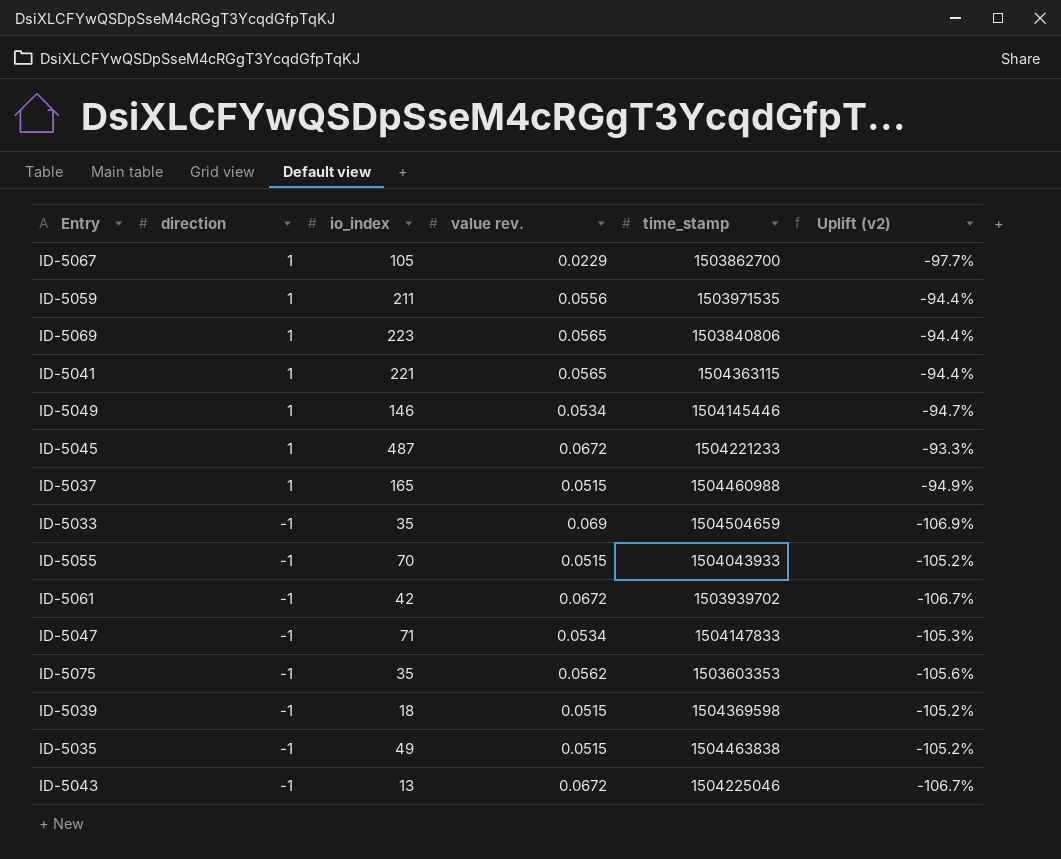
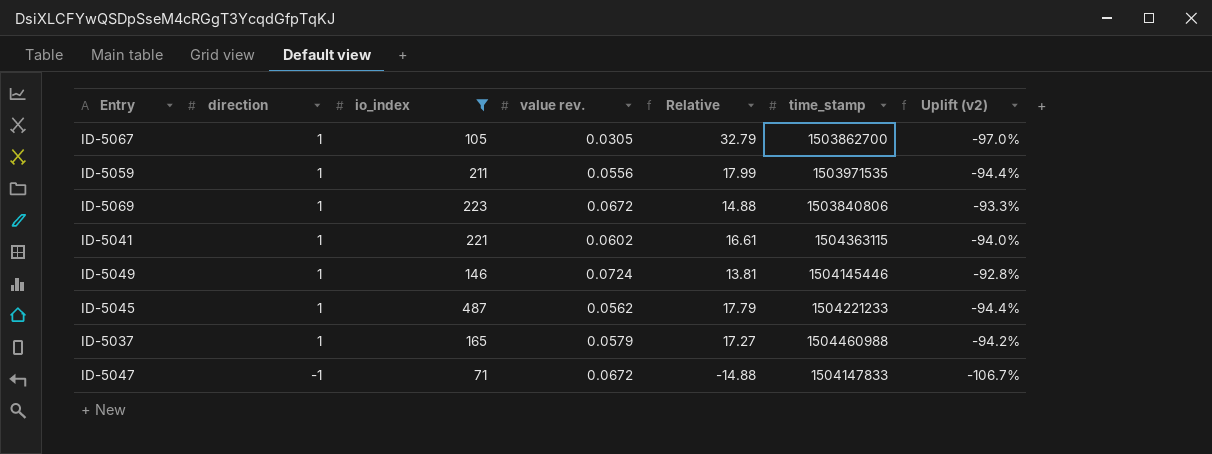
filter: none -> io_index >= 71
column Relative | formula: none -> [direction] / [value rev.]
ID-5067 | value rev.: 0.0229 -> 0.0305
ID-5067 | Uplift (v2): -97.7% -> -97.0%
ID-5069 | value rev.: 0.0565 -> 0.0672
ID-5069 | Uplift (v2): -94.4% -> -93.3%
ID-5041 | value rev.: 0.0565 -> 0.0602
ID-5041 | Uplift (v2): -94.4% -> -94.0%
ID-5049 | value rev.: 0.0534 -> 0.0724
ID-5049 | Uplift (v2): -94.7% -> -92.8%
ID-5045 | value rev.: 0.0672 -> 0.0562
ID-5045 | Uplift (v2): -93.3% -> -94.4%
ID-5037 | value rev.: 0.0515 -> 0.0579
ID-5037 | Uplift (v2): -94.9% -> -94.2%
ID-5047 | value rev.: 0.0534 -> 0.0672
ID-5047 | Uplift (v2): -105.3% -> -106.7%

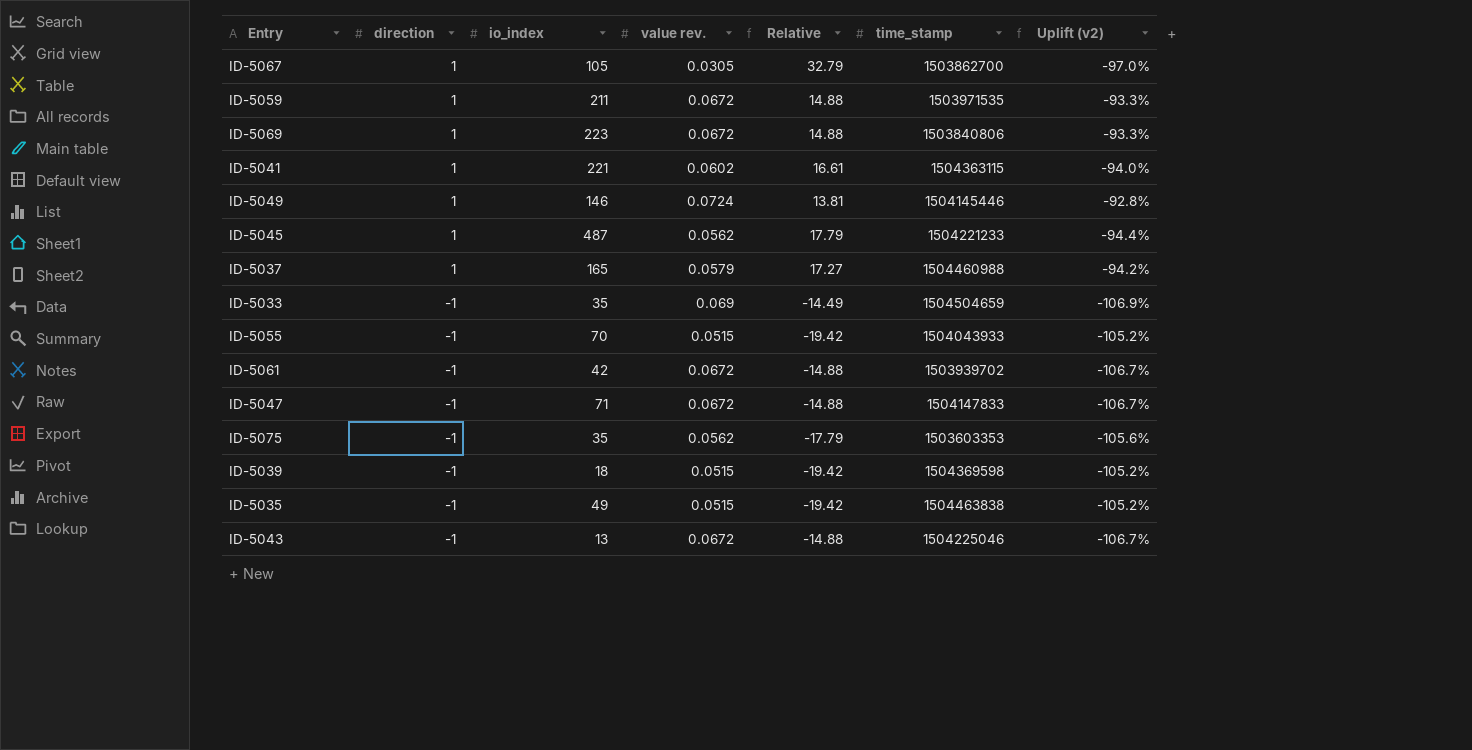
filter: io_index >= 71 -> none
ID-5059 | value rev.: 0.0556 -> 0.0672
ID-5059 | Relative: 17.99 -> 14.88
ID-5059 | Uplift (v2): -94.4% -> -93.3%

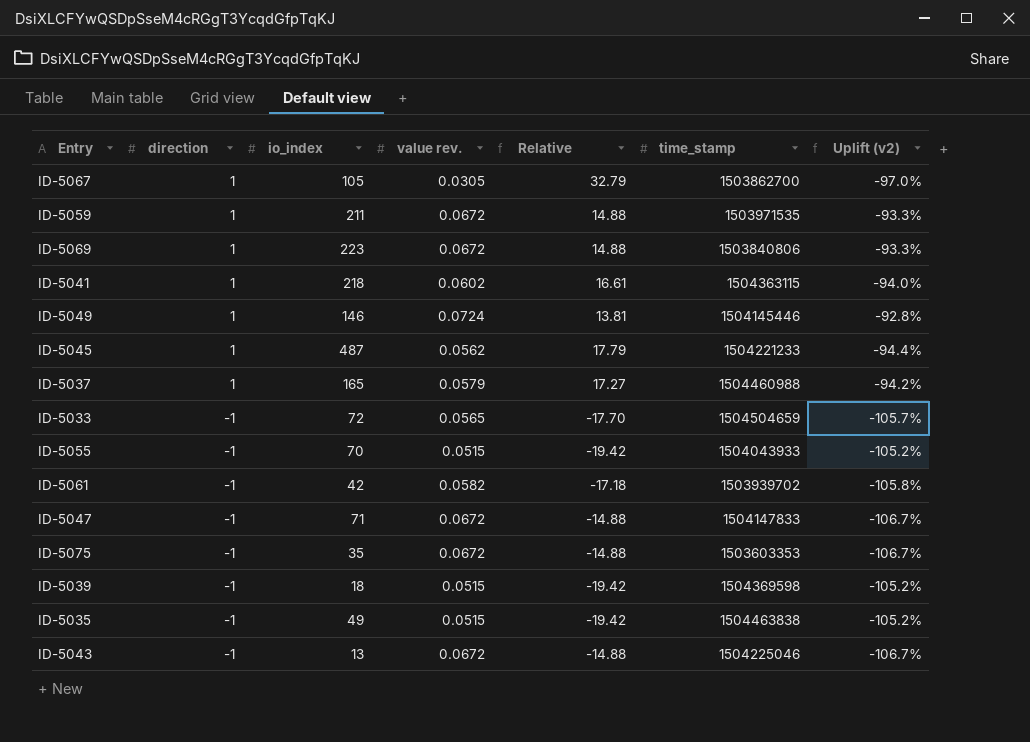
ID-5041 | io_index: 221 -> 218
ID-5033 | io_index: 35 -> 72
ID-5033 | value rev.: 0.069 -> 0.0565
ID-5033 | Relative: -14.49 -> -17.70
ID-5033 | Uplift (v2): -106.9% -> -105.7%
ID-5061 | value rev.: 0.0672 -> 0.0582
ID-5061 | Relative: -14.88 -> -17.18
ID-5061 | Uplift (v2): -106.7% -> -105.8%
ID-5075 | value rev.: 0.0562 -> 0.0672
ID-5075 | Relative: -17.79 -> -14.88
ID-5075 | Uplift (v2): -105.6% -> -106.7%

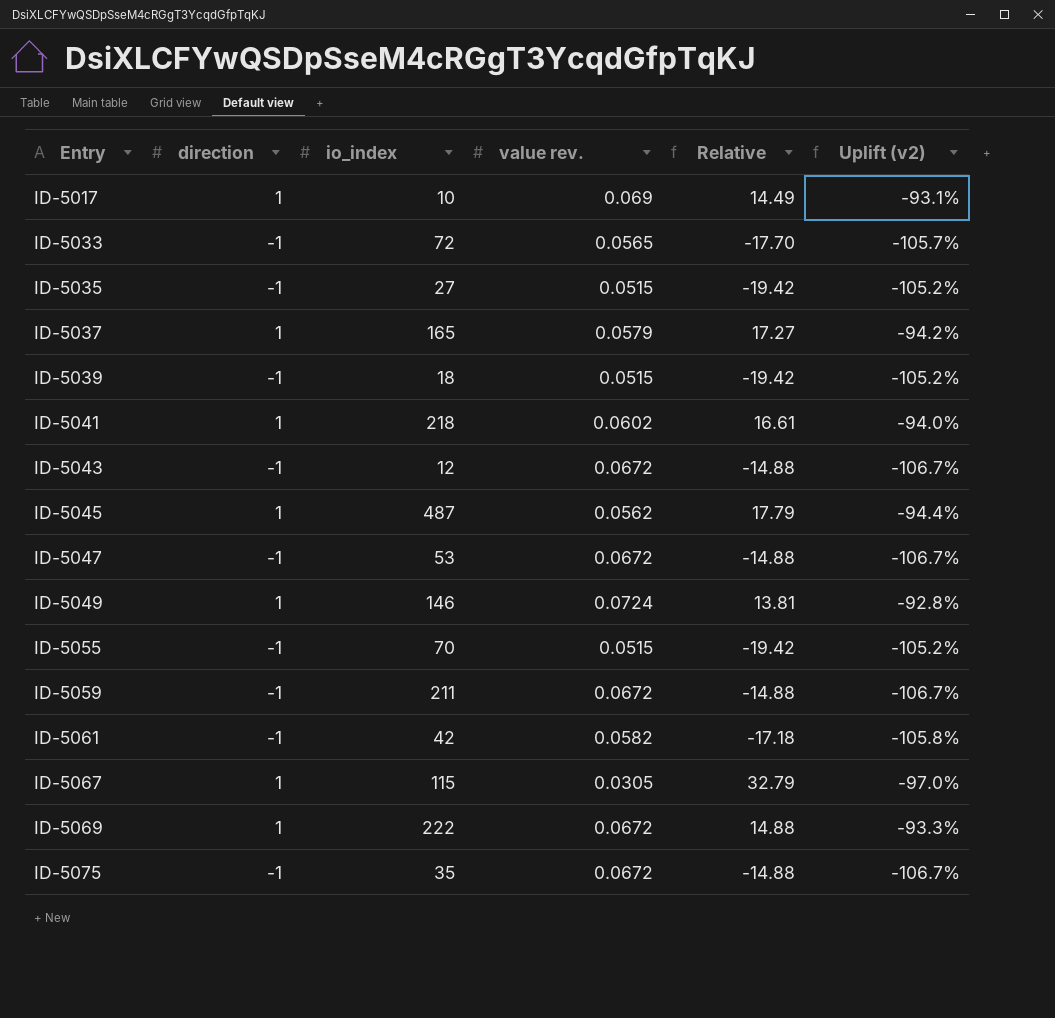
row order: direction descending -> Entry ascending
column time_stamp | position: 6 -> none
row ID-5017: none -> 1 | 10 | 0.069 | 14.49 | -93.1%
ID-5035 | io_index: 49 -> 27
ID-5043 | io_index: 13 -> 12
ID-5047 | io_index: 71 -> 53
ID-5059 | direction: 1 -> -1
ID-5059 | Relative: 14.88 -> -14.88
ID-5059 | Uplift (v2): -93.3% -> -106.7%
ID-5067 | io_index: 105 -> 115
ID-5069 | io_index: 223 -> 222

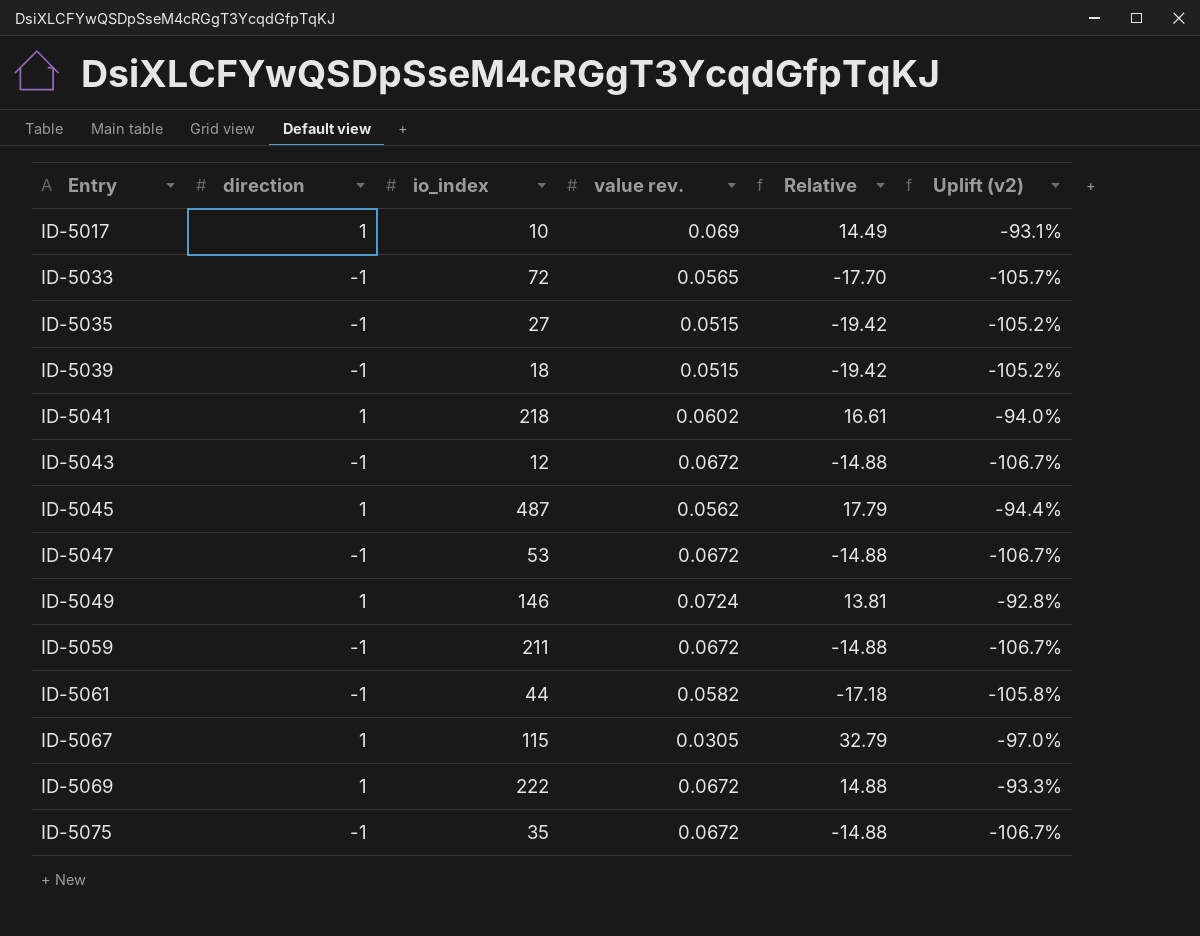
row ID-5037: 1 | 165 | 0.0579 | 17.27 | -94.2% -> none
row ID-5055: -1 | 70 | 0.0515 | -19.42 | -105.2% -> none
ID-5061 | io_index: 42 -> 44

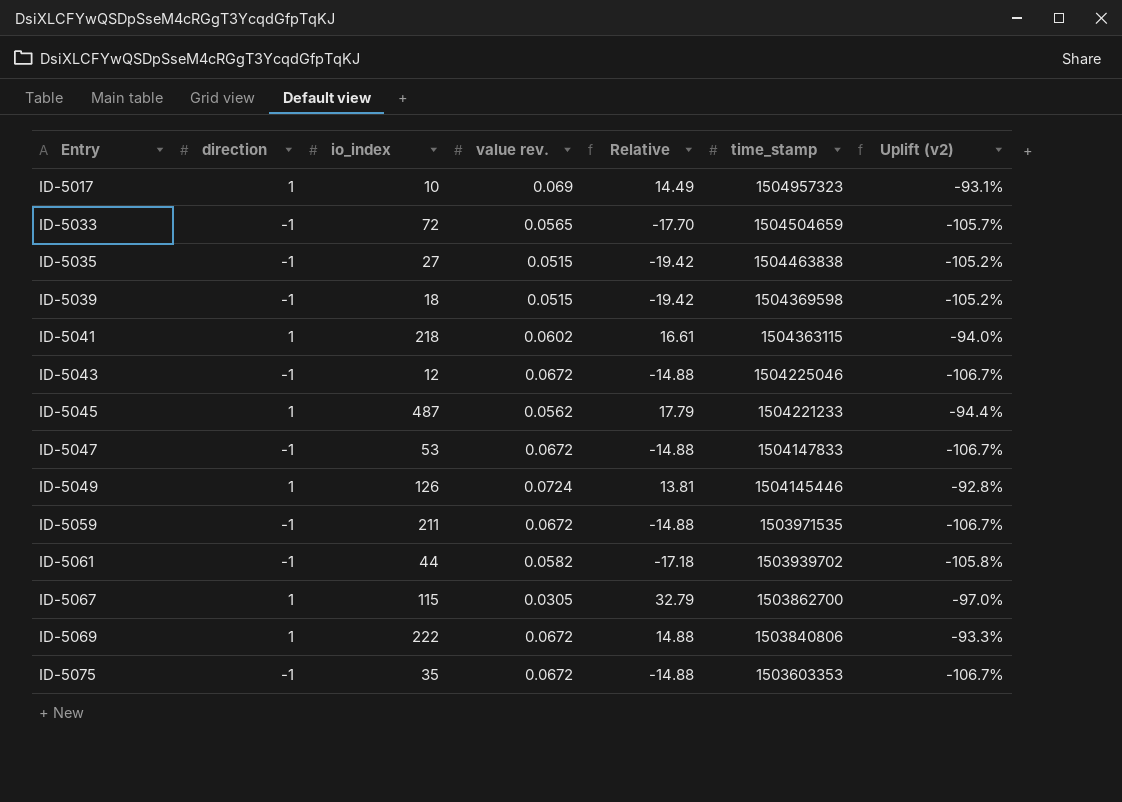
column time_stamp | position: none -> 6
ID-5049 | io_index: 146 -> 126

